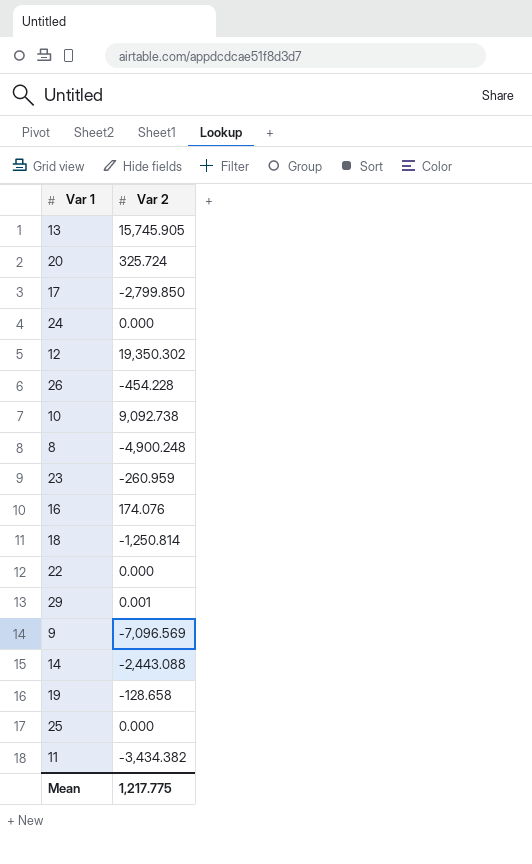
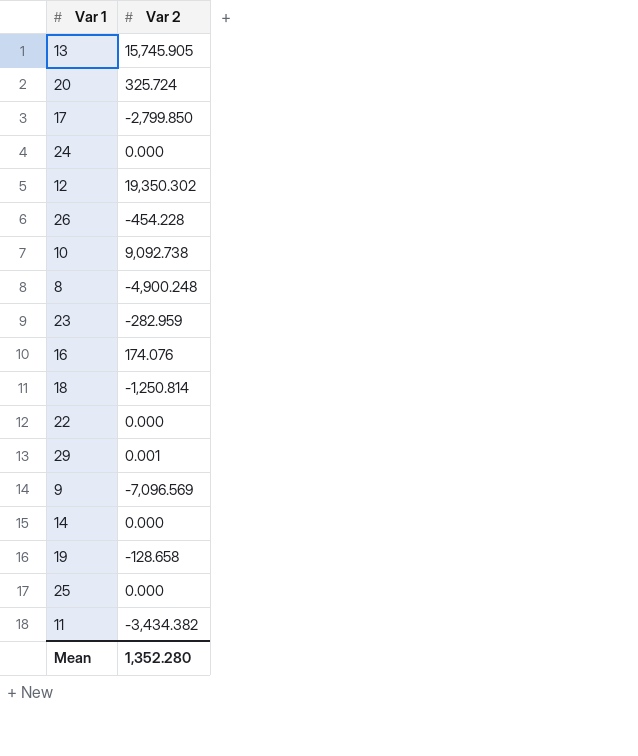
23 | Var 2: -260.959 -> -282.959
14 | Var 2: -2,443.088 -> 0.000
Mean | Var 2: 1,217.775 -> 1,352.280

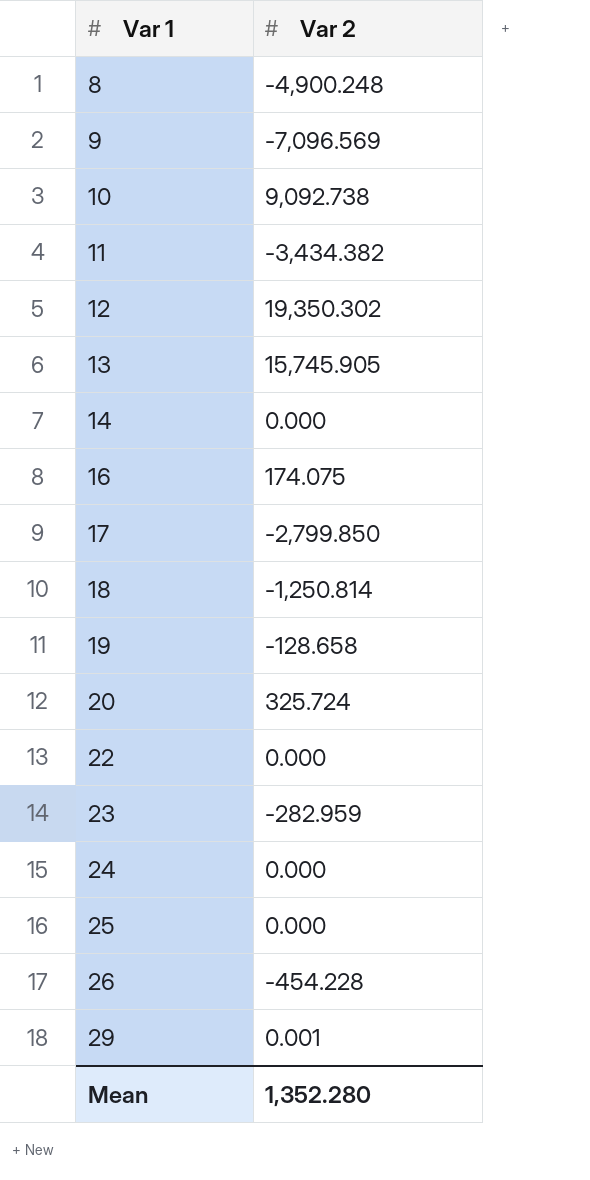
row order: none -> Var 1 ascending
16 | Var 2: 174.076 -> 174.075

